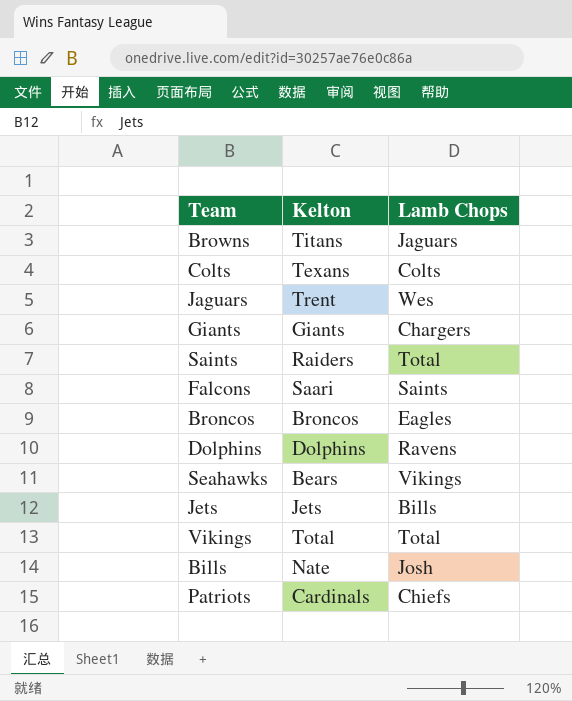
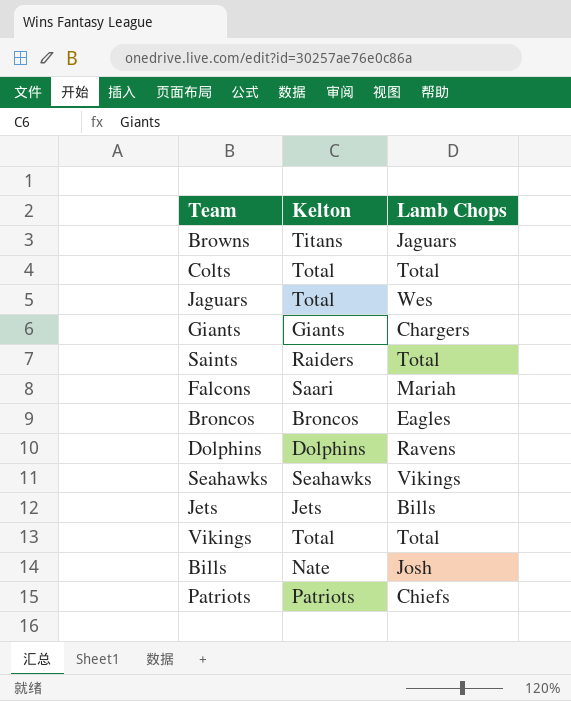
Colts | Kelton: Texans -> Total
Colts | Lamb Chops: Colts -> Total
Jaguars | Kelton: Trent -> Total
Falcons | Lamb Chops: Saints -> Mariah
Seahawks | Kelton: Bears -> Seahawks
Patriots | Kelton: Cardinals -> Patriots

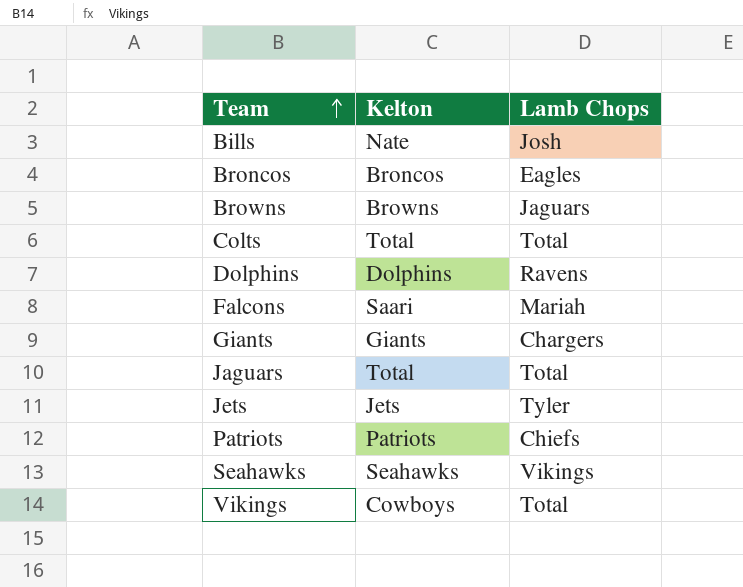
row order: none -> Team ascending
row Saints: Raiders | Total -> none
Browns | Kelton: Titans -> Browns
Jaguars | Lamb Chops: Wes -> Total
Jets | Lamb Chops: Bills -> Tyler
Vikings | Kelton: Total -> Cowboys

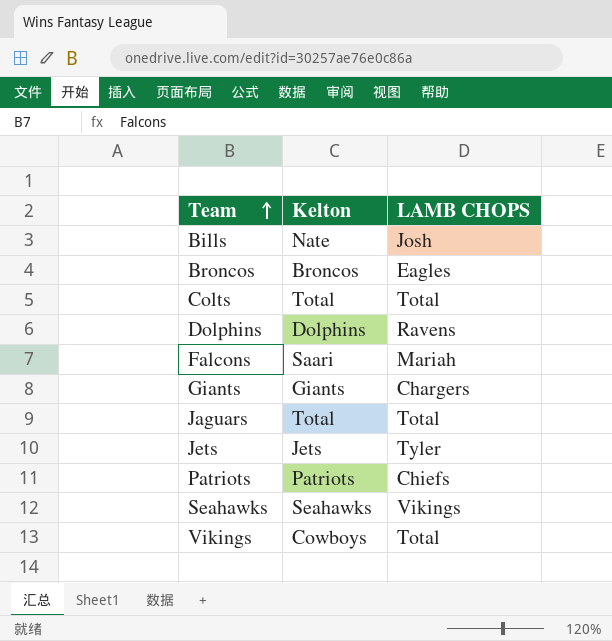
column name: Lamb Chops -> LAMB CHOPS
row Browns: Browns | Jaguars -> none

